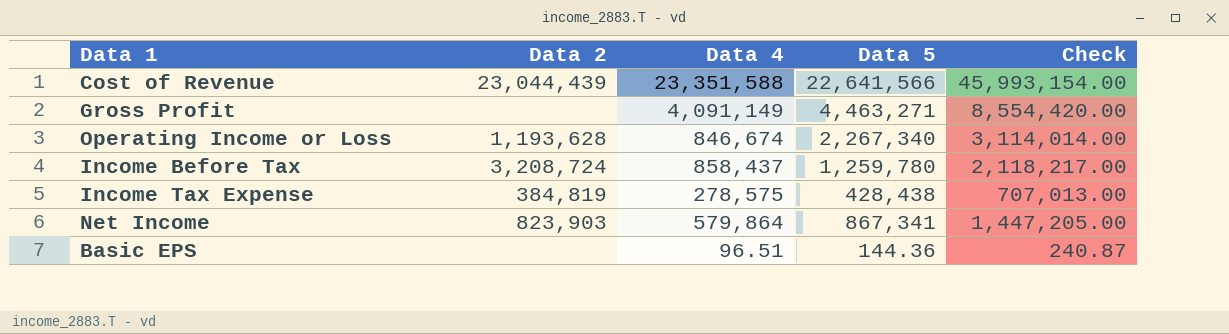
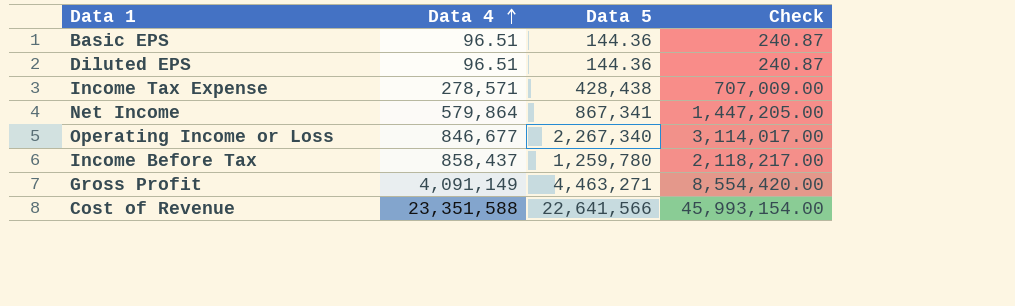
row order: none -> Data 4 ascending
column Data 2 | position: 2 -> none
row Diluted EPS: none -> 96.51 | 144.36 | 240.87
Income Tax Expense | Data 4: 278,575 -> 278,571
Income Tax Expense | Check: 707,013.00 -> 707,009.00
Operating Income or Loss | Data 4: 846,674 -> 846,677
Operating Income or Loss | Check: 3,114,014.00 -> 3,114,017.00

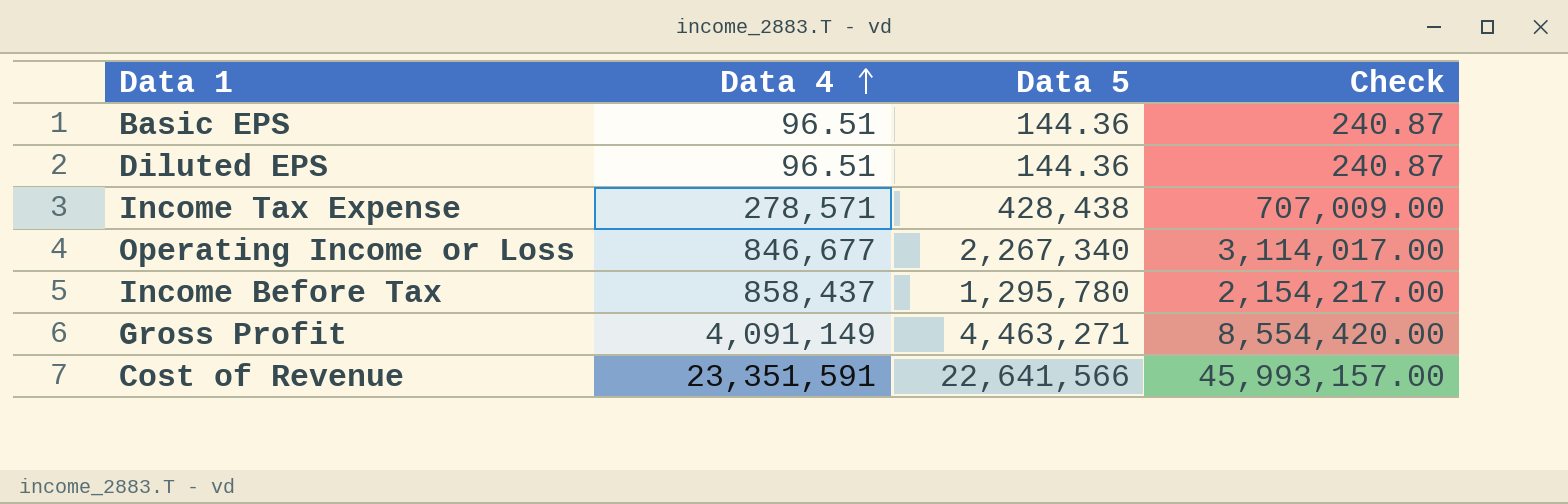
row Net Income: 579,864 | 867,341 | 1,447,205.00 -> none
Income Before Tax | Data 5: 1,259,780 -> 1,295,780
Income Before Tax | Check: 2,118,217.00 -> 2,154,217.00
Cost of Revenue | Data 4: 23,351,588 -> 23,351,591
Cost of Revenue | Check: 45,993,154.00 -> 45,993,157.00

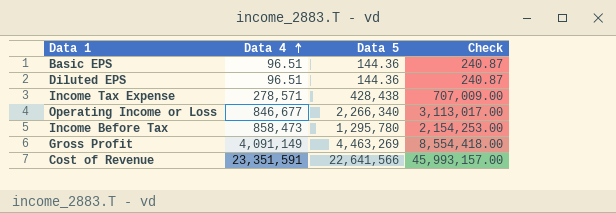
Operating Income or Loss | Data 5: 2,267,340 -> 2,266,340
Operating Income or Loss | Check: 3,114,017.00 -> 3,113,017.00
Income Before Tax | Data 4: 858,437 -> 858,473
Income Before Tax | Check: 2,154,217.00 -> 2,154,253.00
Gross Profit | Data 5: 4,463,271 -> 4,463,269
Gross Profit | Check: 8,554,420.00 -> 8,554,418.00

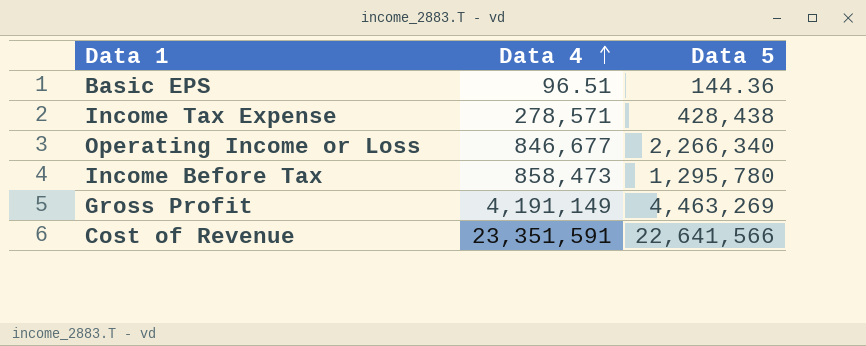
column Check | formula: [Data 4] + [Data 5] -> none
row Diluted EPS: 96.51 | 144.36 | 240.87 -> none
Gross Profit | Data 4: 4,091,149 -> 4,191,149

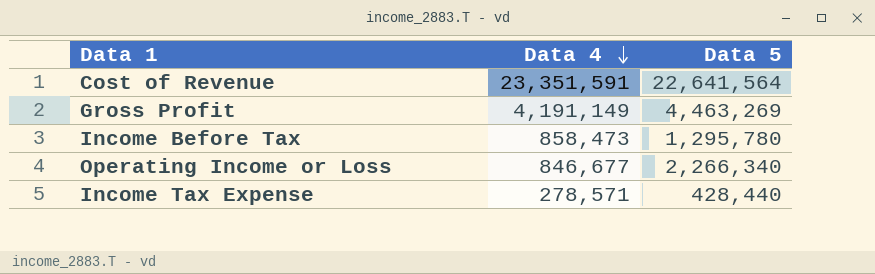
row order: Data 4 ascending -> Data 4 descending
row Basic EPS: 96.51 | 144.36 -> none
Cost of Revenue | Data 5: 22,641,566 -> 22,641,564
Income Tax Expense | Data 5: 428,438 -> 428,440

